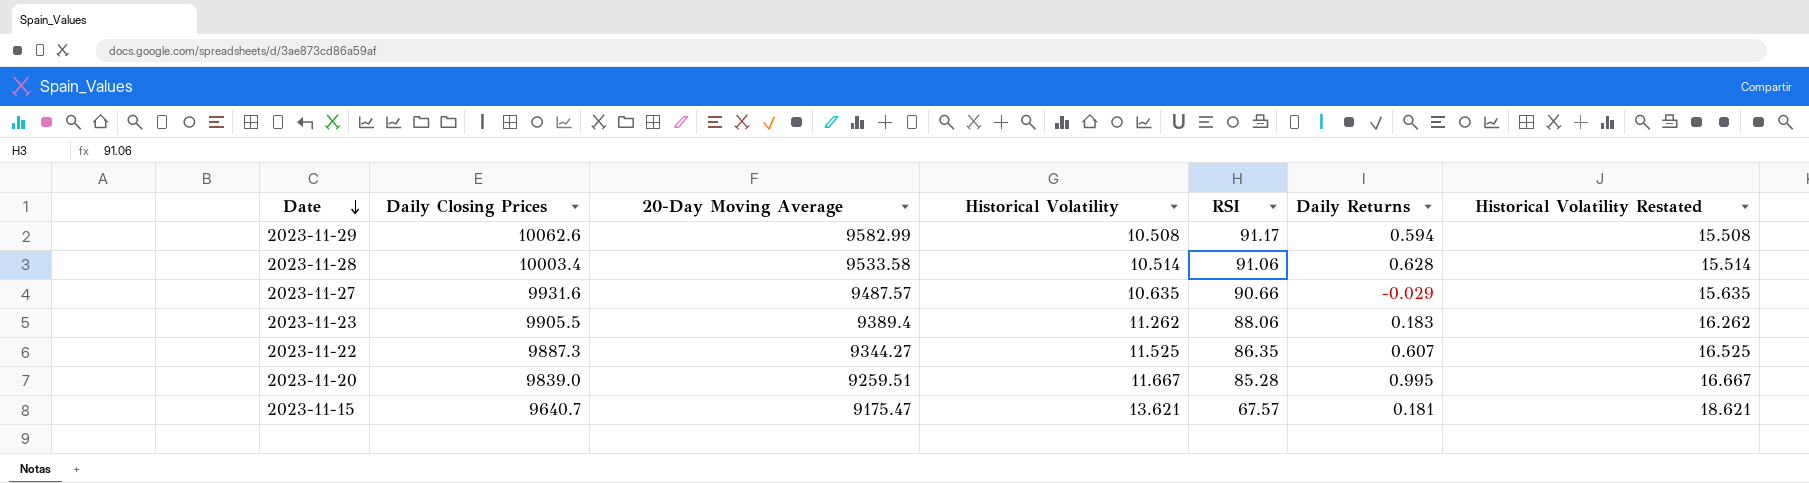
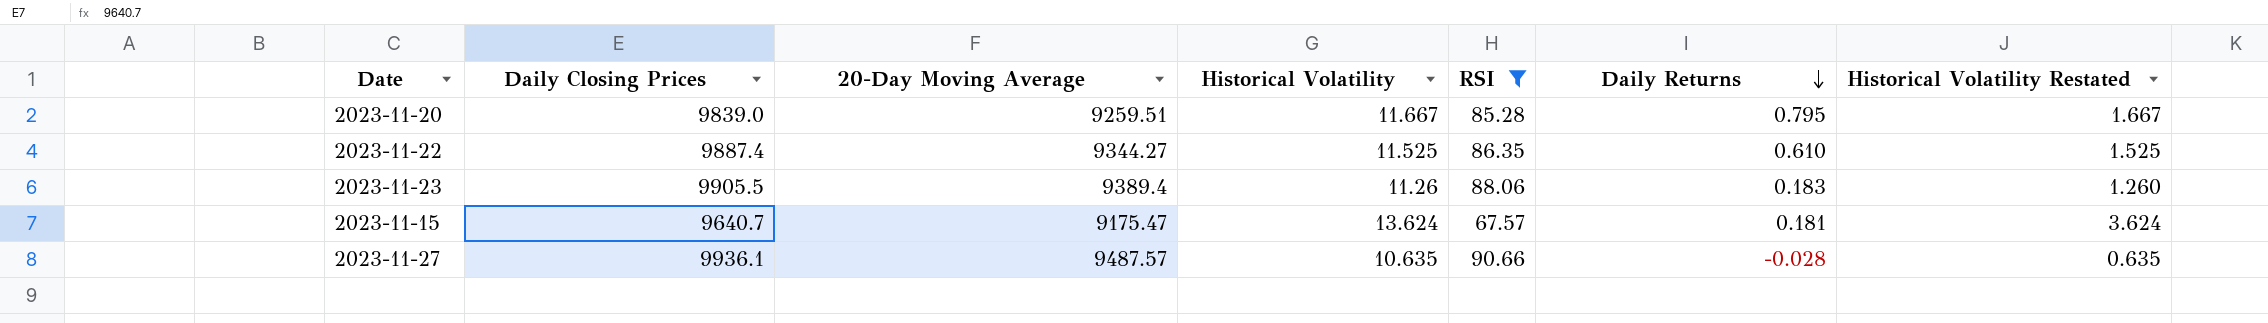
filter: none -> RSI <= 90.66
row order: Date descending -> Daily Returns descending
column Historical Volatility Restated | formula: [Historical Volatility] + 5 -> [Historical Volatility] - 10
2023-11-20 | Daily Returns: 0.995 -> 0.795
2023-11-22 | Daily Closing Prices: 9887.3 -> 9887.4
2023-11-22 | Daily Returns: 0.607 -> 0.610
2023-11-23 | Historical Volatility: 11.262 -> 11.26
2023-11-15 | Historical Volatility: 13.621 -> 13.624
2023-11-27 | Daily Closing Prices: 9931.6 -> 9936.1
2023-11-27 | Daily Returns: -0.029 -> -0.028

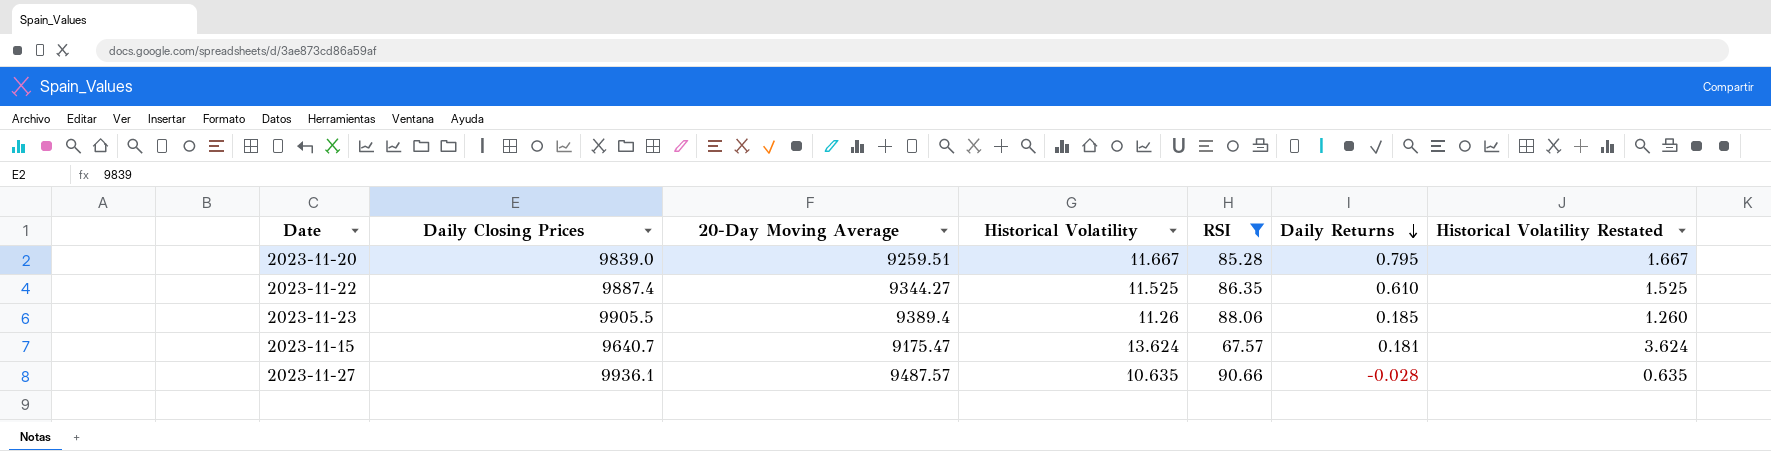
2023-11-23 | Daily Returns: 0.183 -> 0.185

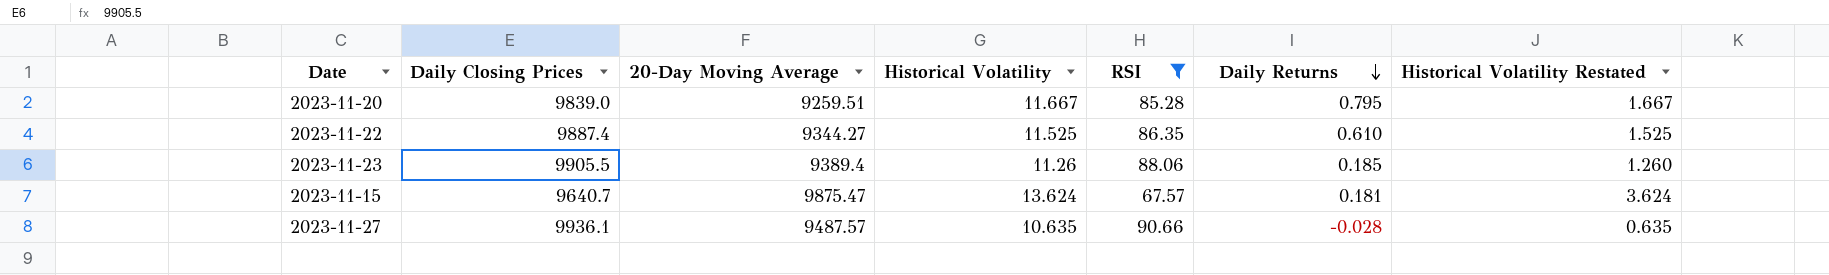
2023-11-15 | 20-Day Moving Average: 9175.47 -> 9875.47

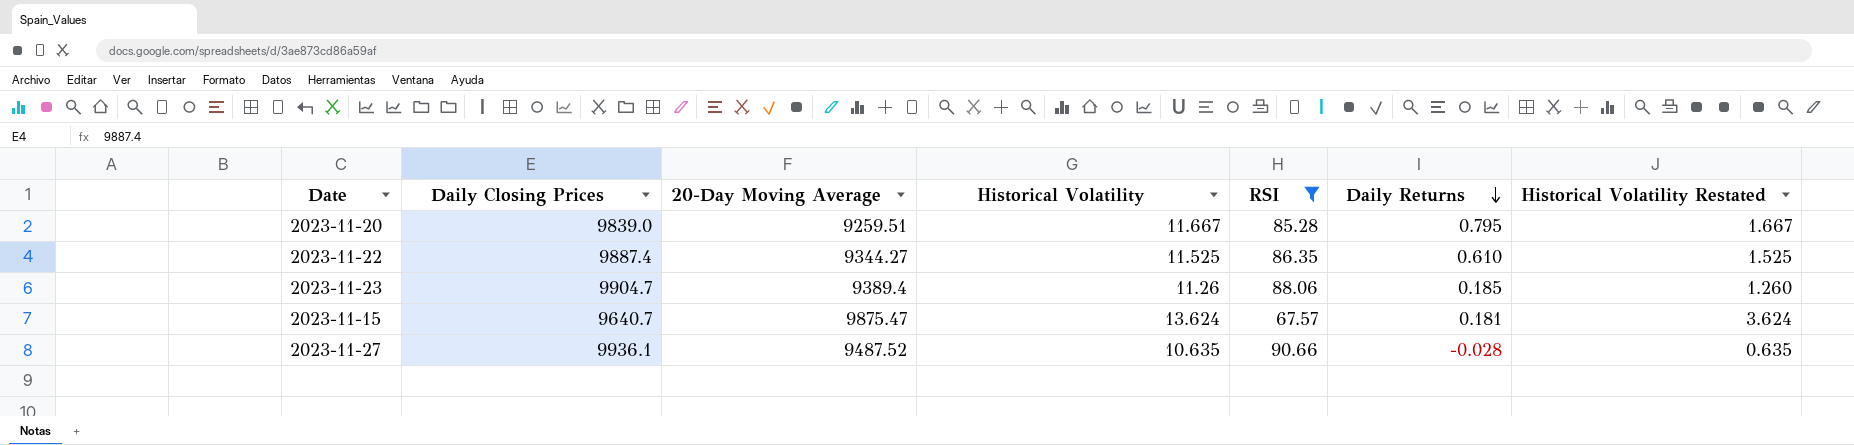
2023-11-23 | Daily Closing Prices: 9905.5 -> 9904.7
2023-11-27 | 20-Day Moving Average: 9487.57 -> 9487.52

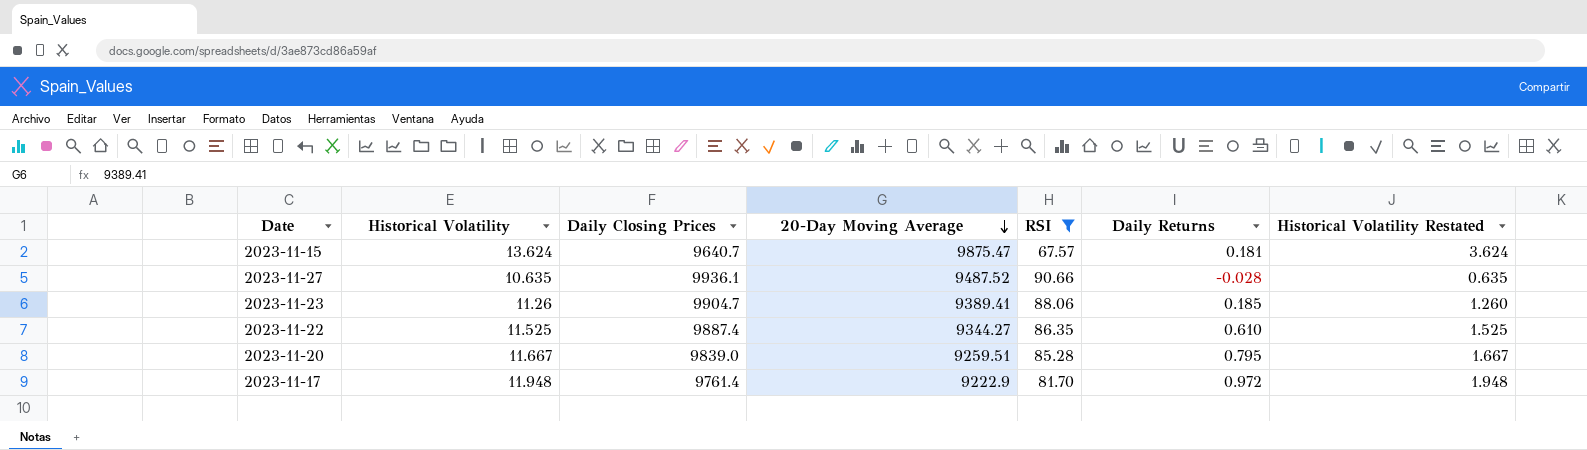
row order: Daily Returns descending -> 20-Day Moving Average descending
column Historical Volatility | position: 4 -> 2
2023-11-23 | 20-Day Moving Average: 9389.4 -> 9389.41
row 2023-11-17: none -> 11.948 | 9761.4 | 9222.9 | 81.70 | 0.972 | 1.948

